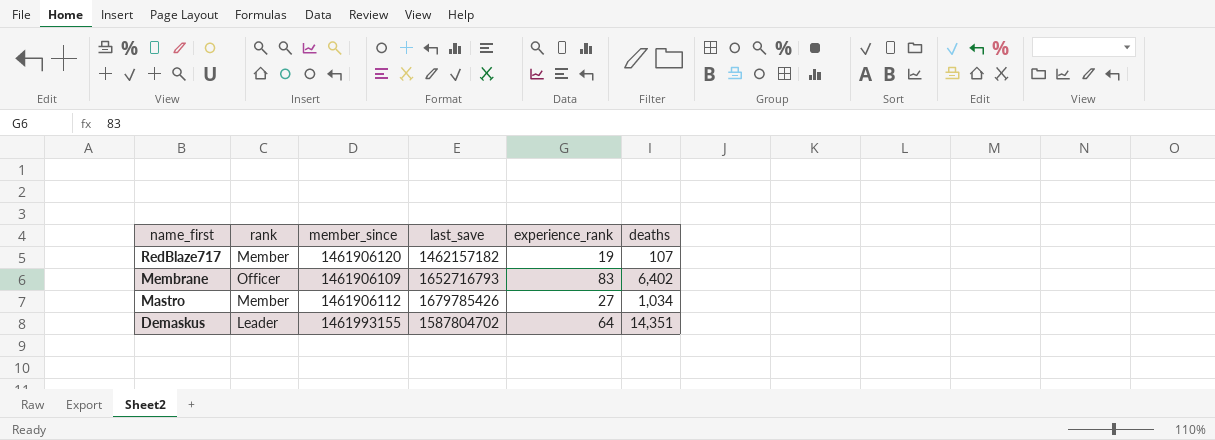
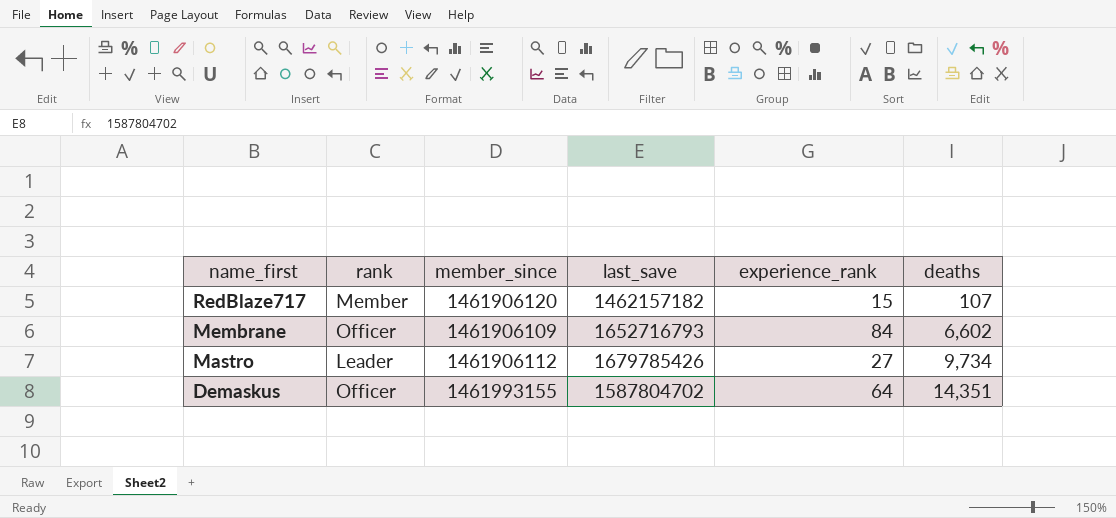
RedBlaze717 | experience_rank: 19 -> 15
Membrane | experience_rank: 83 -> 84
Membrane | deaths: 6,402 -> 6,602
Mastro | rank: Member -> Leader
Mastro | deaths: 1,034 -> 9,734
Demaskus | rank: Leader -> Officer

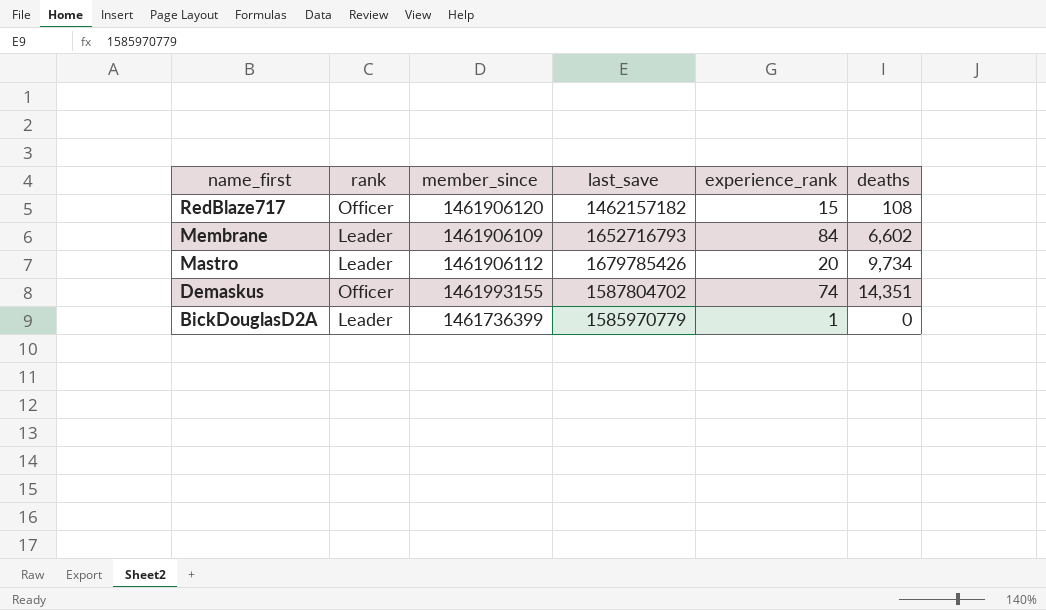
RedBlaze717 | rank: Member -> Officer
RedBlaze717 | deaths: 107 -> 108
Membrane | rank: Officer -> Leader
Mastro | experience_rank: 27 -> 20
Demaskus | experience_rank: 64 -> 74
row BickDouglasD2A: none -> Leader | 1461736399 | 1585970779 | 1 | 0

